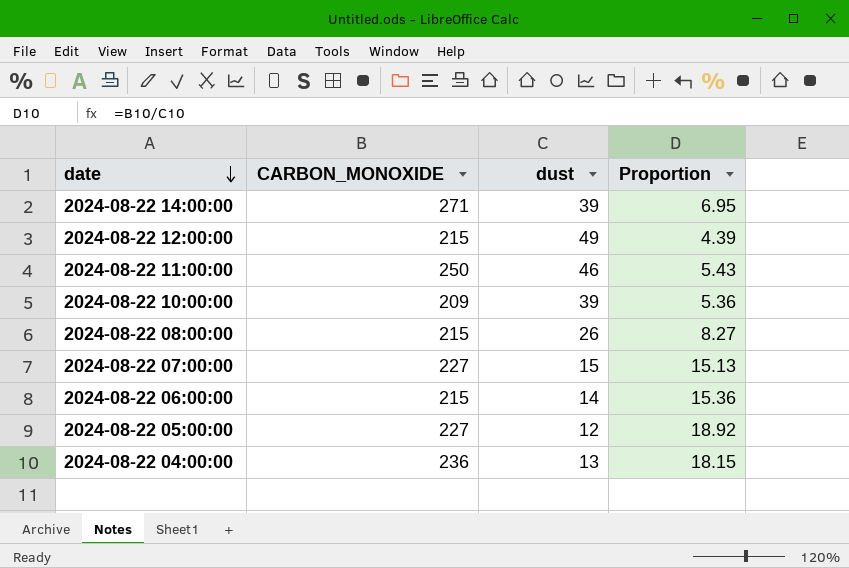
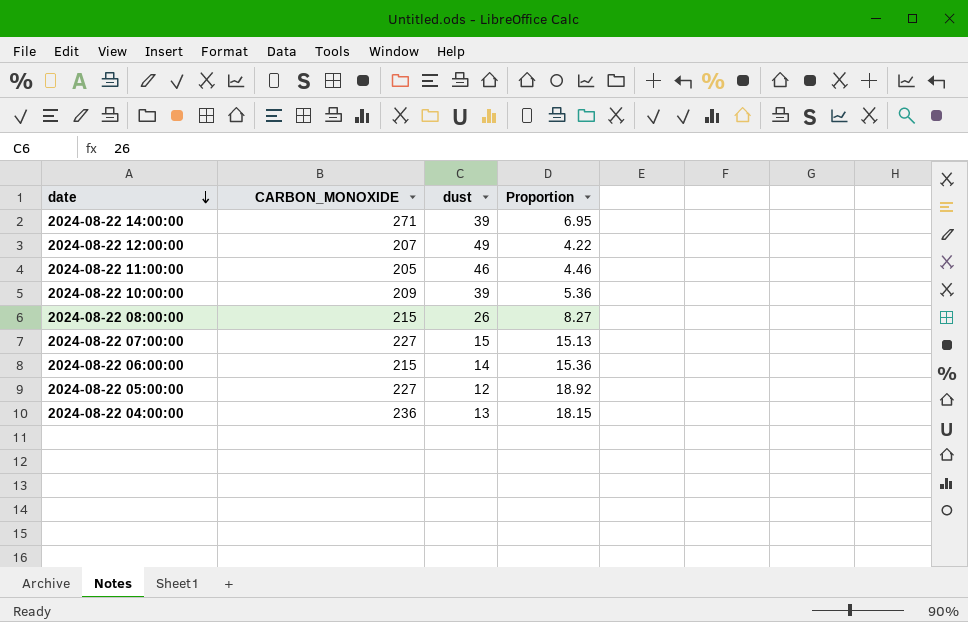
2024-08-22 12:00:00 | CARBON_MONOXIDE: 215 -> 207
2024-08-22 12:00:00 | Proportion: 4.39 -> 4.22
2024-08-22 11:00:00 | CARBON_MONOXIDE: 250 -> 205
2024-08-22 11:00:00 | Proportion: 5.43 -> 4.46

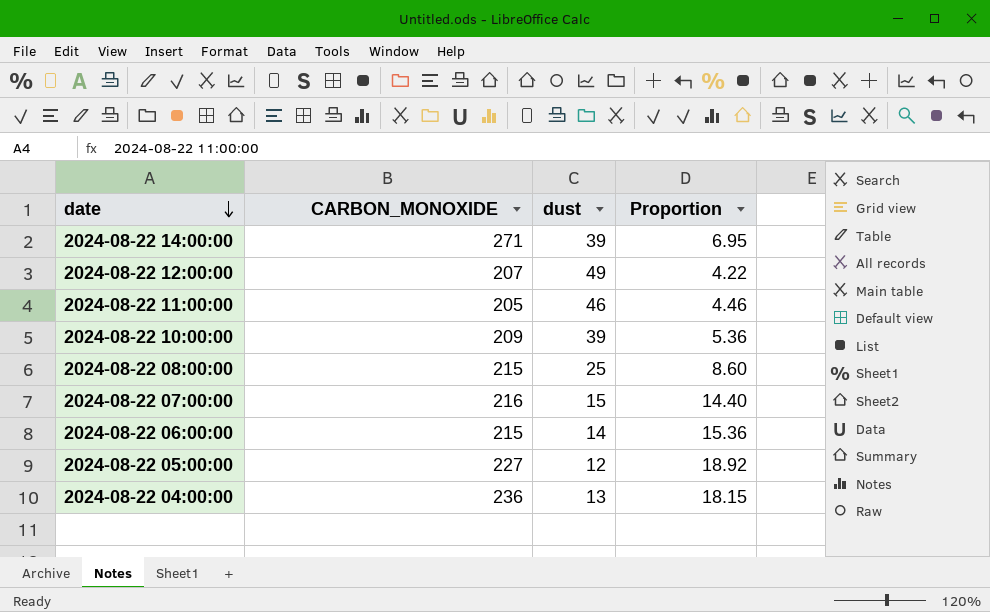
2024-08-22 08:00:00 | dust: 26 -> 25
2024-08-22 08:00:00 | Proportion: 8.27 -> 8.60
2024-08-22 07:00:00 | CARBON_MONOXIDE: 227 -> 216
2024-08-22 07:00:00 | Proportion: 15.13 -> 14.40

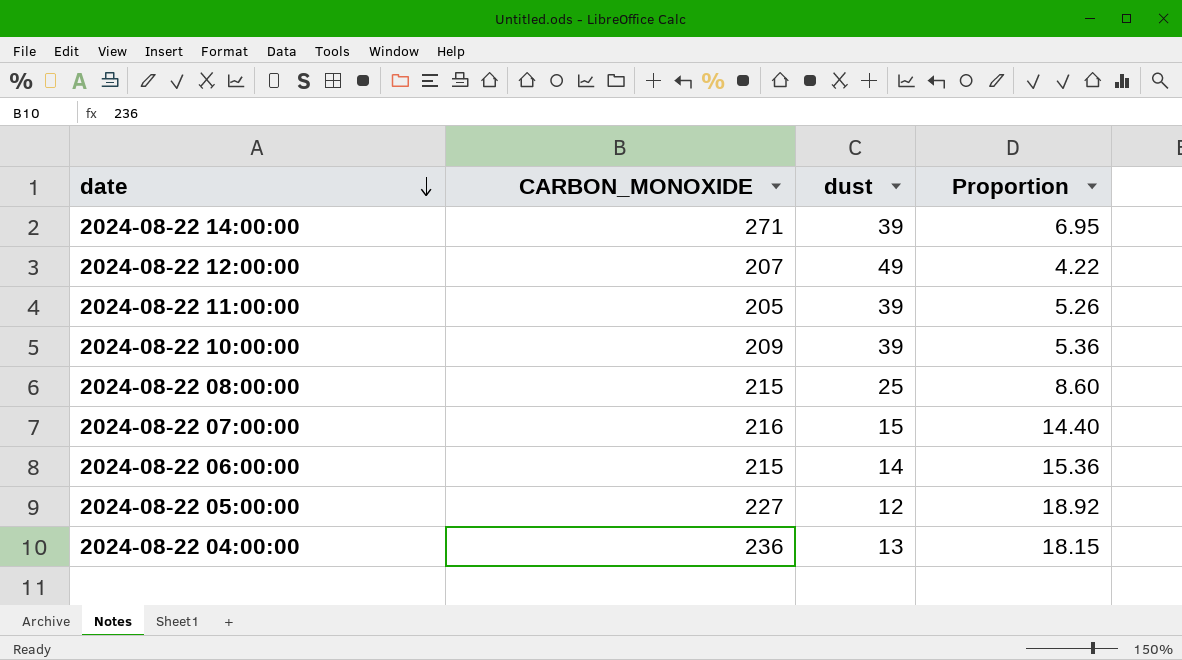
2024-08-22 11:00:00 | dust: 46 -> 39
2024-08-22 11:00:00 | Proportion: 4.46 -> 5.26

